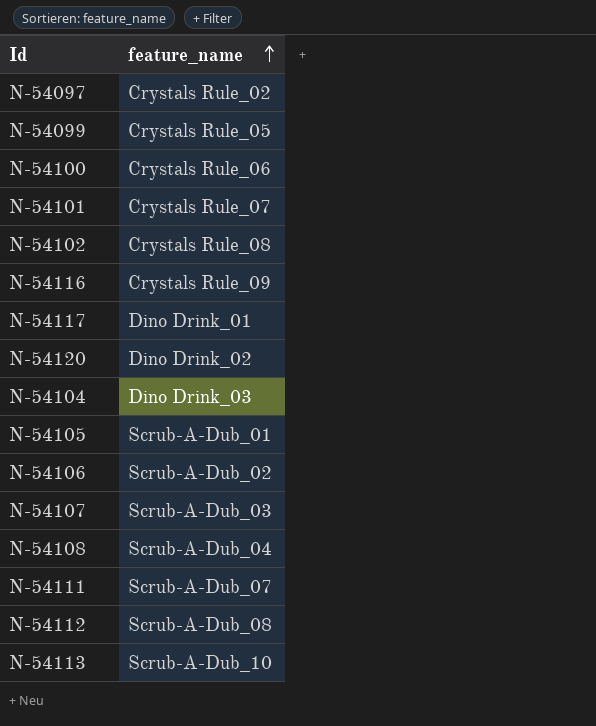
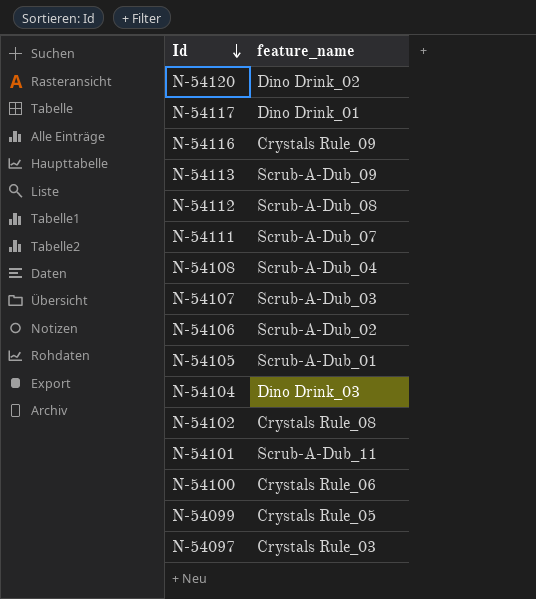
row order: feature_name ascending -> Id descending
N-54113 | feature_name: Scrub-A-Dub_10 -> Scrub-A-Dub_09
N-54101 | feature_name: Crystals Rule_07 -> Scrub-A-Dub_11
N-54097 | feature_name: Crystals Rule_02 -> Crystals Rule_03

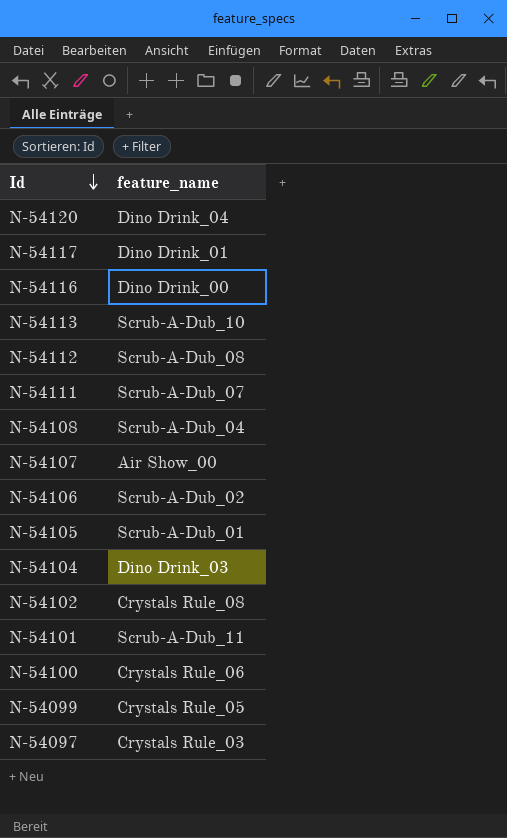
N-54120 | feature_name: Dino Drink_02 -> Dino Drink_04
N-54116 | feature_name: Crystals Rule_09 -> Dino Drink_00
N-54113 | feature_name: Scrub-A-Dub_09 -> Scrub-A-Dub_10
N-54107 | feature_name: Scrub-A-Dub_03 -> Air Show_00

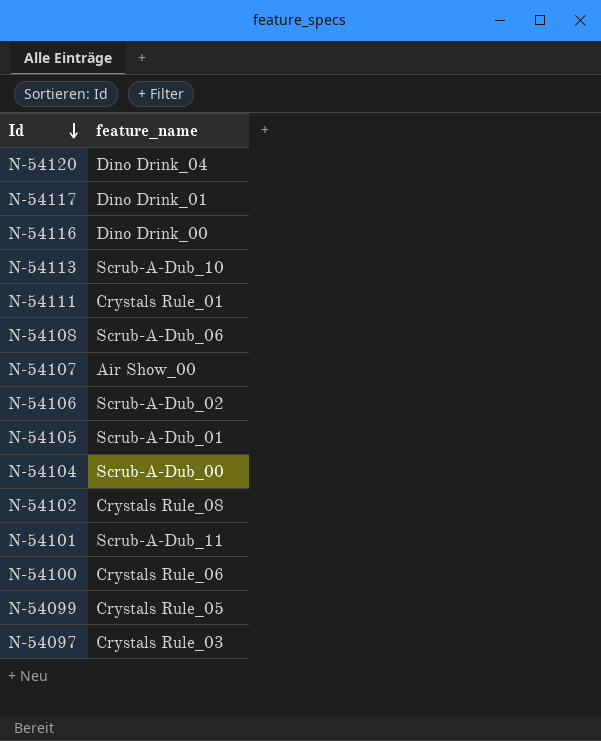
row N-54112: Scrub-A-Dub_08 -> none
N-54111 | feature_name: Scrub-A-Dub_07 -> Crystals Rule_01
N-54108 | feature_name: Scrub-A-Dub_04 -> Scrub-A-Dub_06
N-54104 | feature_name: Dino Drink_03 -> Scrub-A-Dub_00

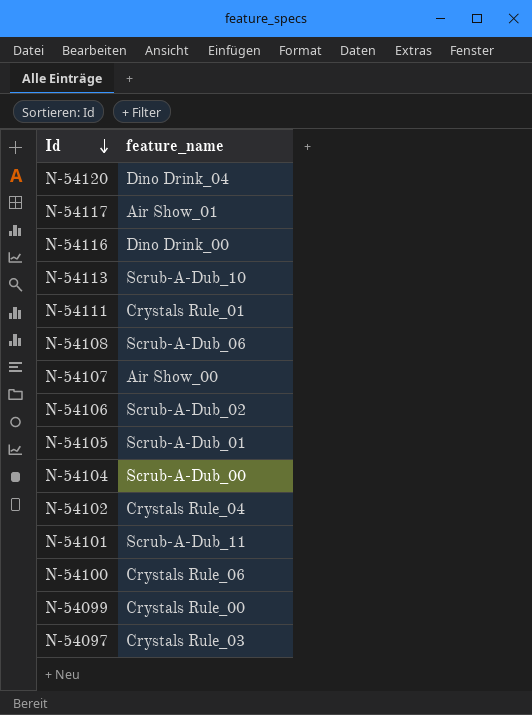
N-54117 | feature_name: Dino Drink_01 -> Air Show_01
N-54102 | feature_name: Crystals Rule_08 -> Crystals Rule_04
N-54099 | feature_name: Crystals Rule_05 -> Crystals Rule_00

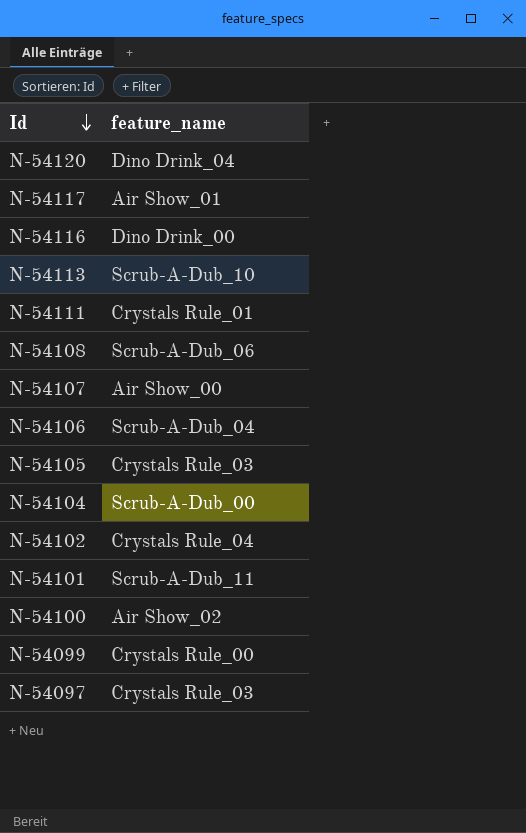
N-54106 | feature_name: Scrub-A-Dub_02 -> Scrub-A-Dub_04
N-54105 | feature_name: Scrub-A-Dub_01 -> Crystals Rule_03
N-54100 | feature_name: Crystals Rule_06 -> Air Show_02

